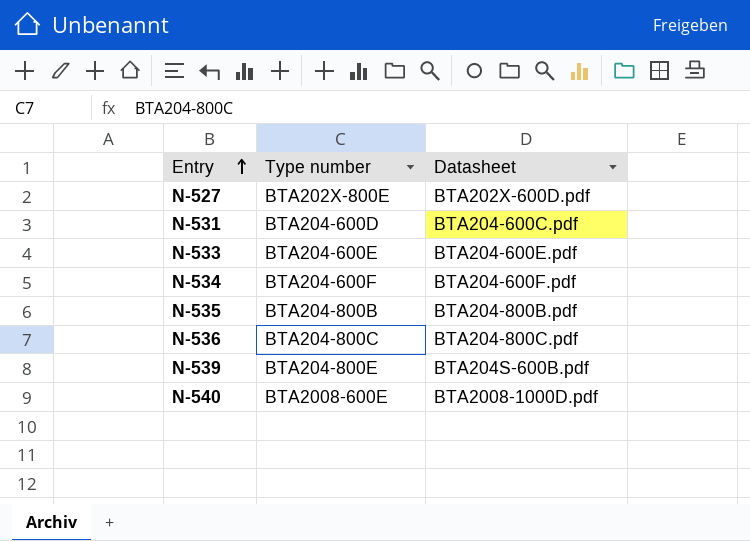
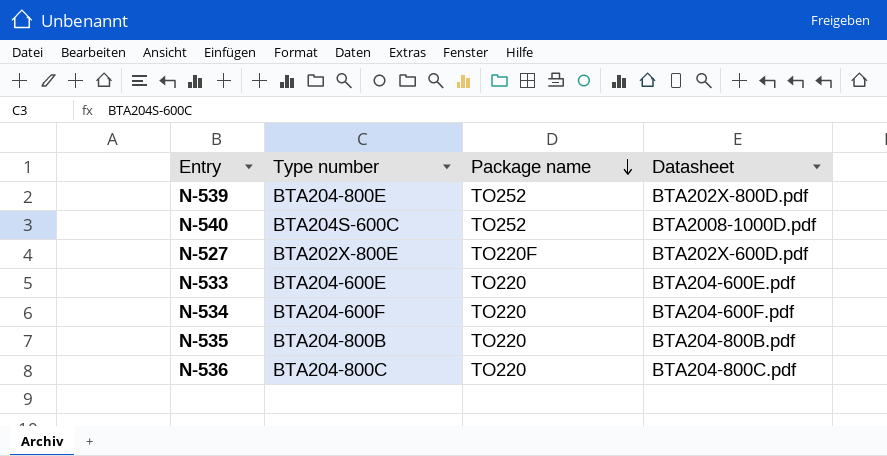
row order: Entry ascending -> Package name descending
column Package name | position: none -> 3
row N-531: BTA204-600D | BTA204-600C.pdf -> none
N-539 | Datasheet: BTA204S-600B.pdf -> BTA202X-800D.pdf
N-540 | Type number: BTA2008-600E -> BTA204S-600C

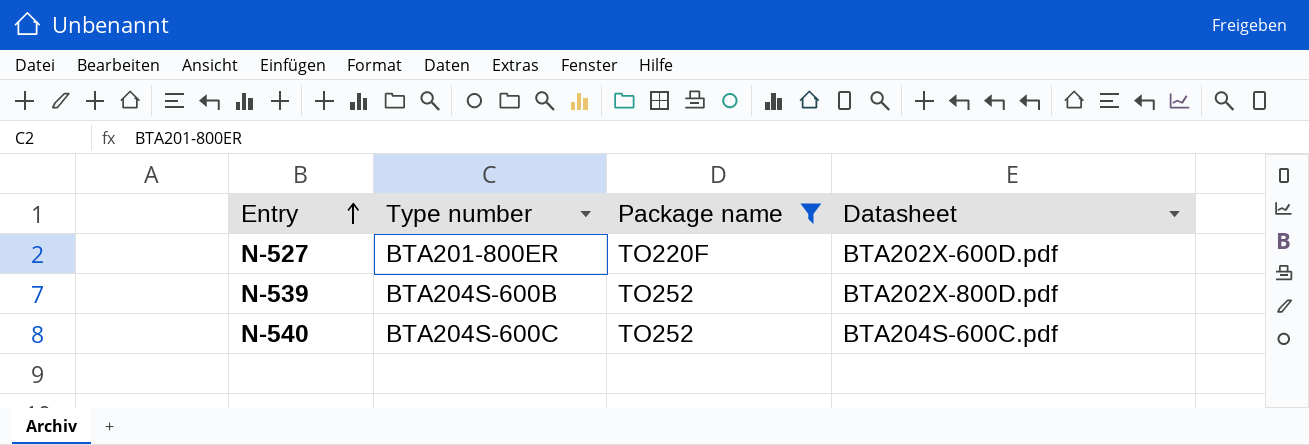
filter: none -> Package name != TO220
row order: Package name descending -> Entry ascending
N-527 | Type number: BTA202X-800E -> BTA201-800ER
N-539 | Type number: BTA204-800E -> BTA204S-600B
N-540 | Datasheet: BTA2008-1000D.pdf -> BTA204S-600C.pdf

